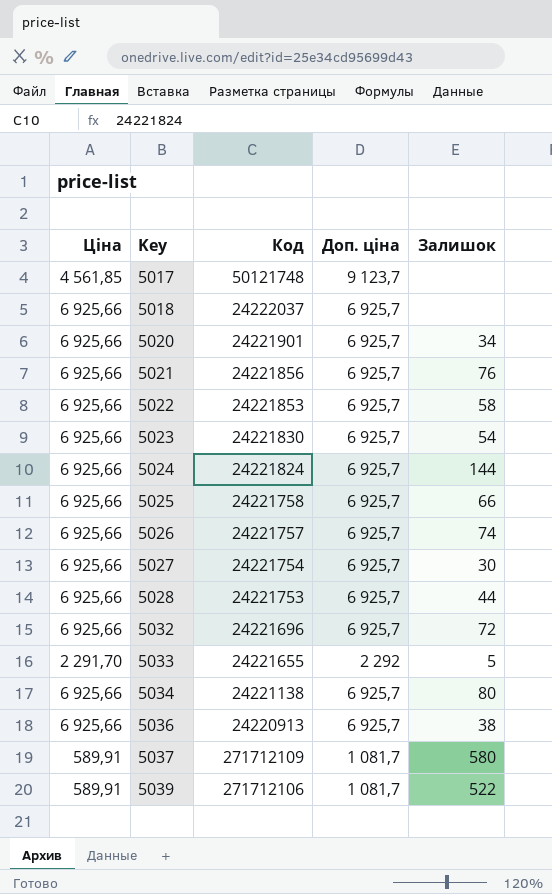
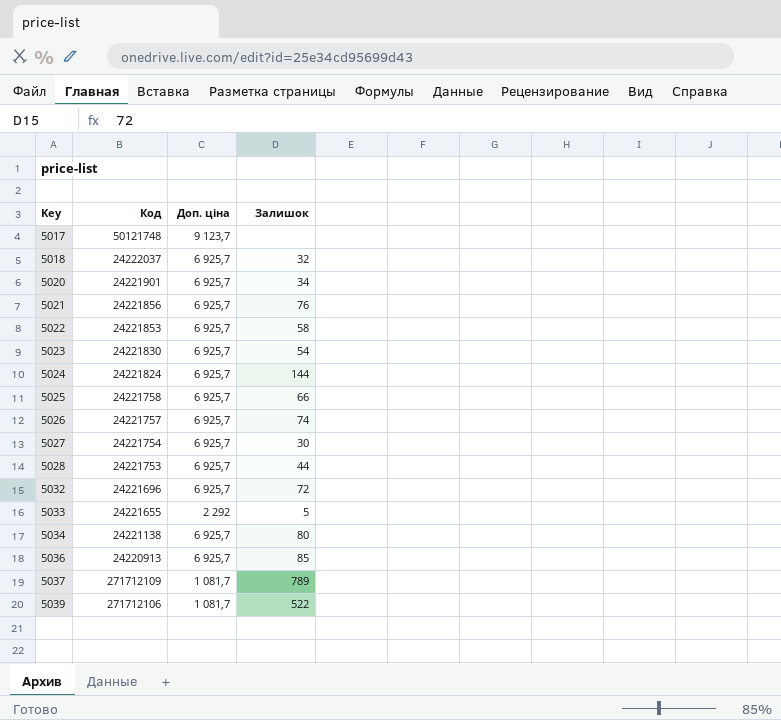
column Ціна | position: 1 -> none
5018 | Залишок: none -> 32
5036 | Залишок: 38 -> 85
5037 | Залишок: 580 -> 789

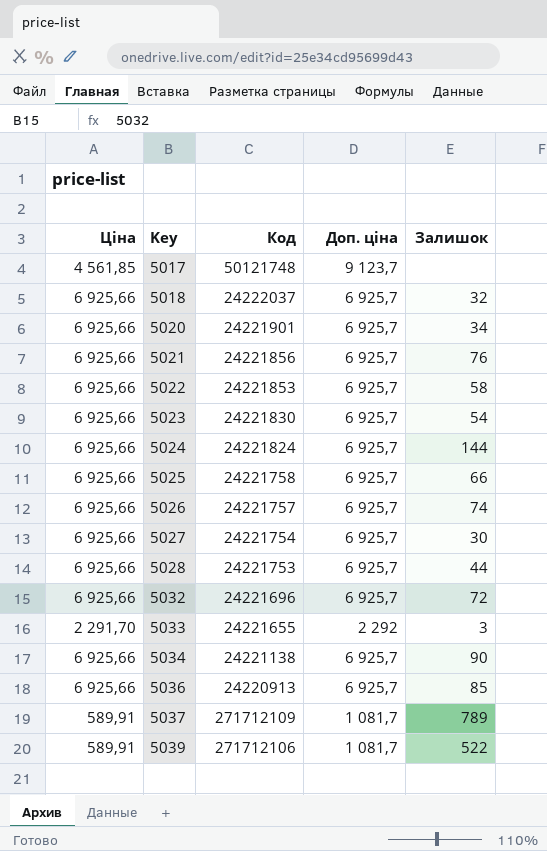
column Ціна | position: none -> 1
5033 | Залишок: 5 -> 3
5034 | Залишок: 80 -> 90

